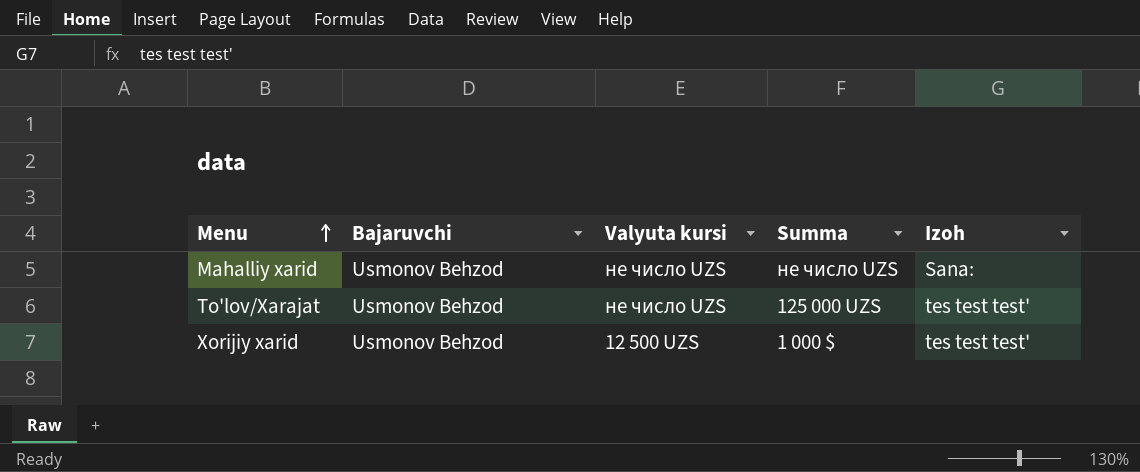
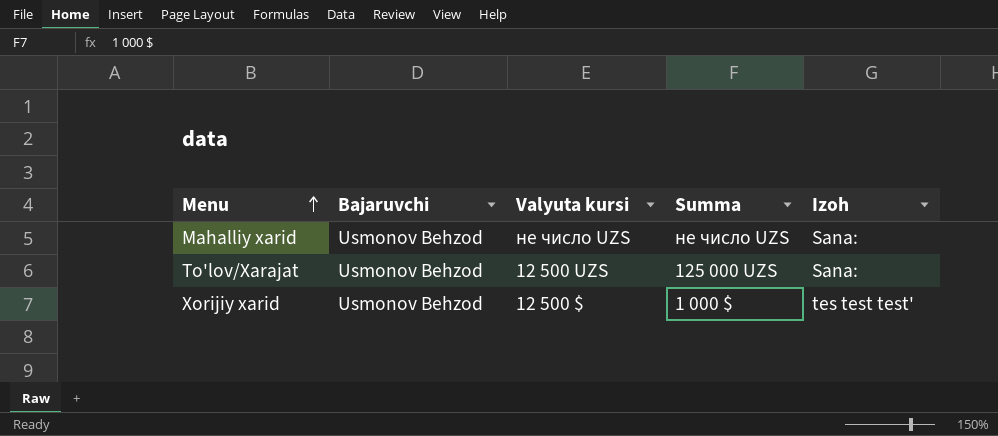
To'lov/Xarajat | Valyuta kursi: не число UZS -> 12 500 UZS
To'lov/Xarajat | Izoh: tes test test' -> Sana:
Xorijiy xarid | Valyuta kursi: 12 500 UZS -> 12 500 $

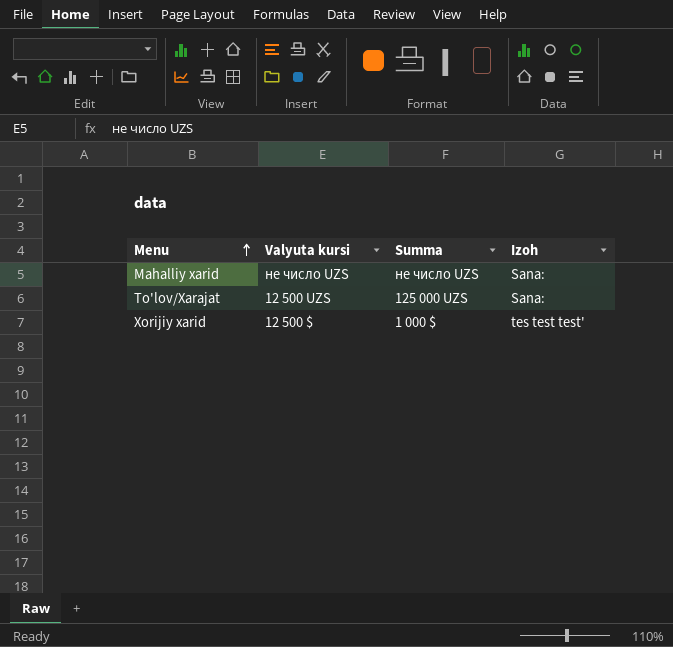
column Bajaruvchi | position: 2 -> none

